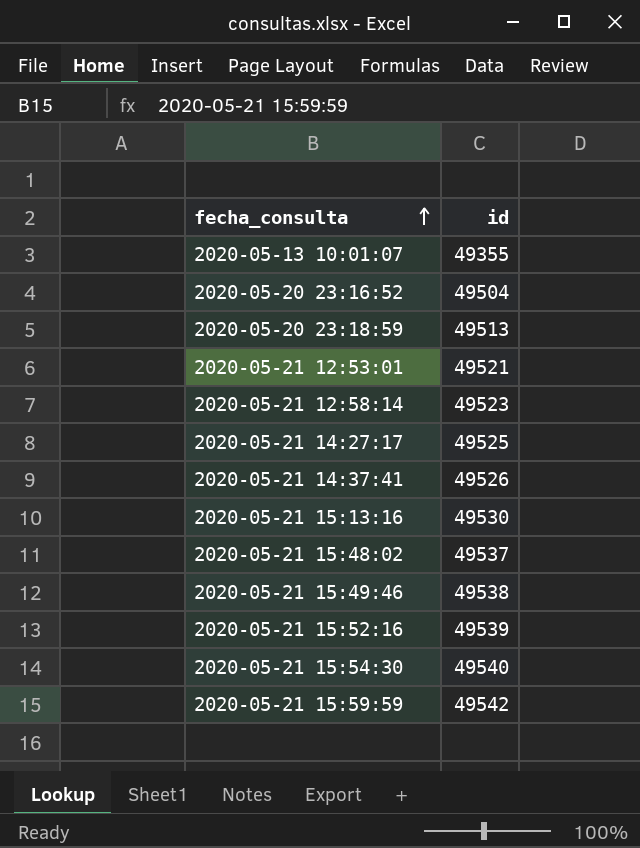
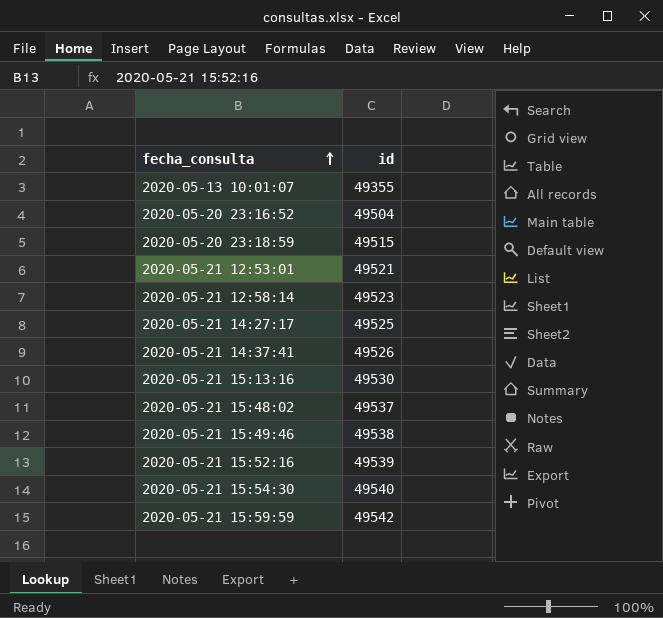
2020-05-20 23:18:59 | id: 49513 -> 49515

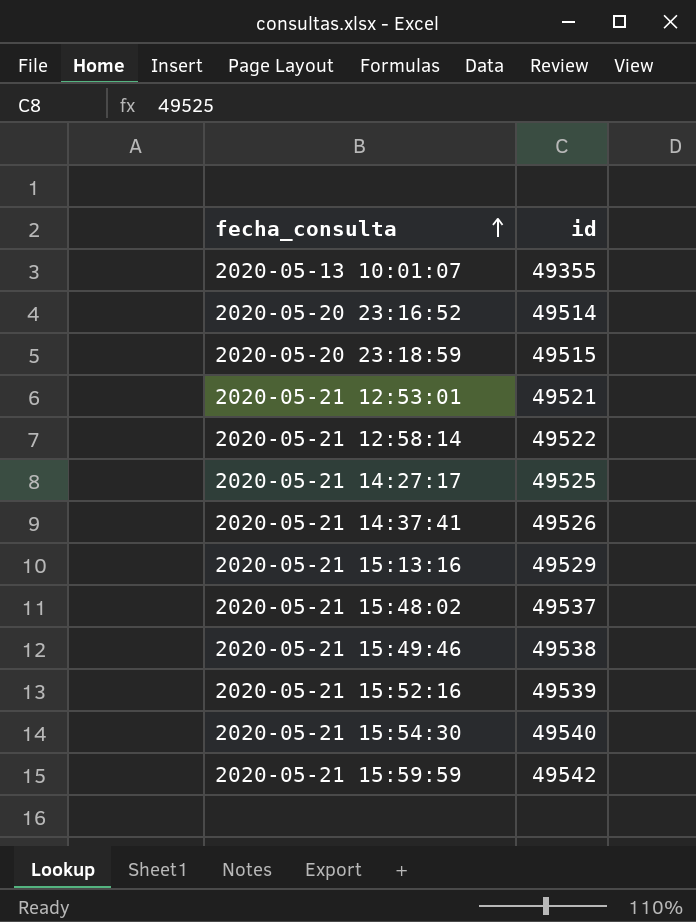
2020-05-20 23:16:52 | id: 49504 -> 49514
2020-05-21 12:58:14 | id: 49523 -> 49522
2020-05-21 15:13:16 | id: 49530 -> 49529

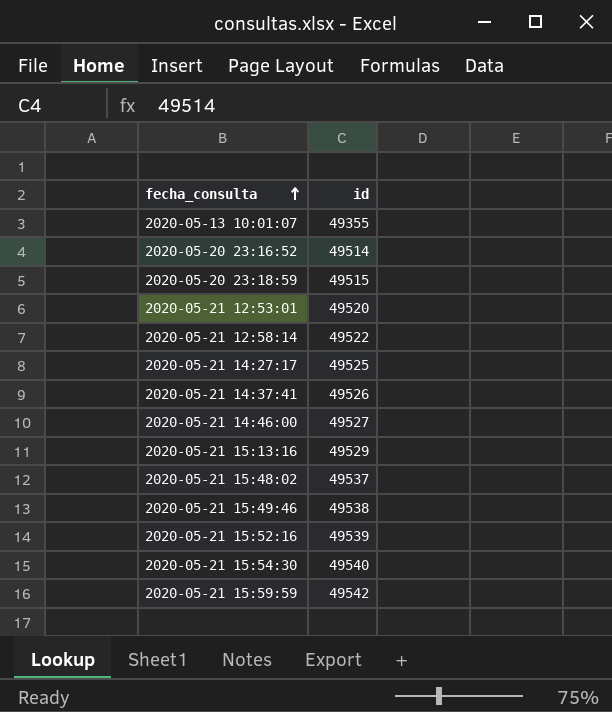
2020-05-21 12:53:01 | id: 49521 -> 49520
row 2020-05-21 14:46:00: none -> 49527

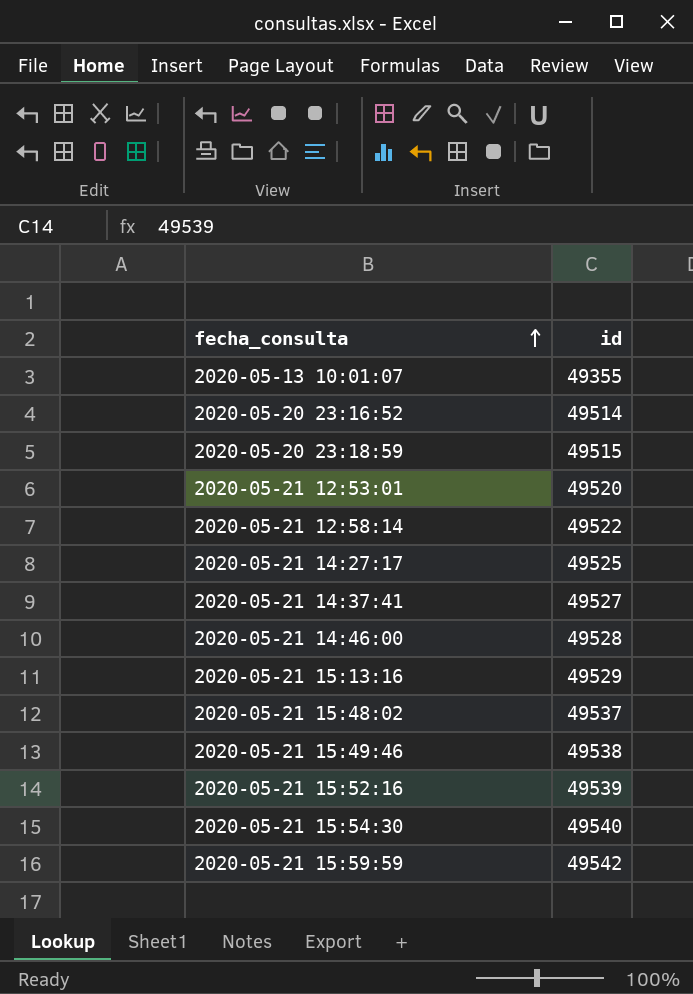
2020-05-21 14:37:41 | id: 49526 -> 49527
2020-05-21 14:46:00 | id: 49527 -> 49528

